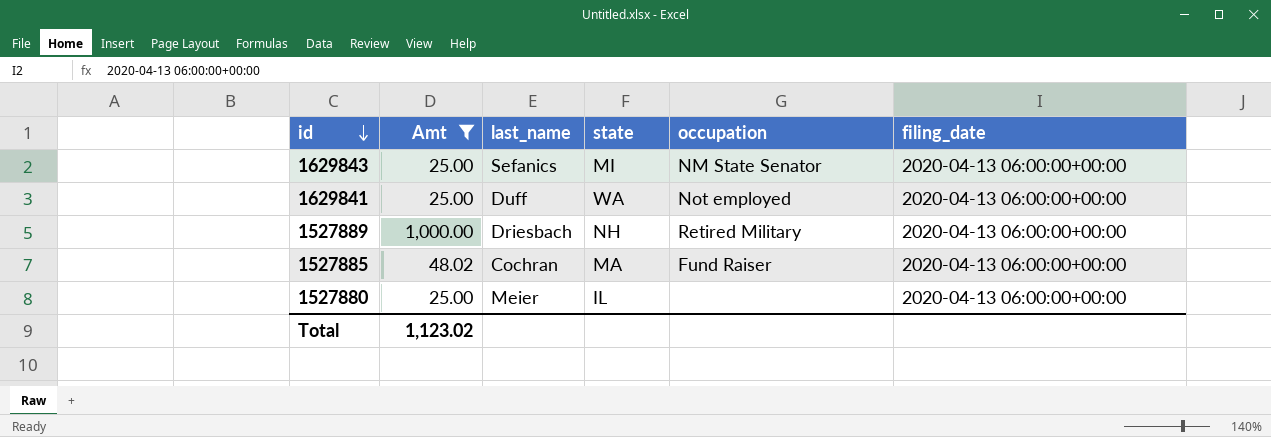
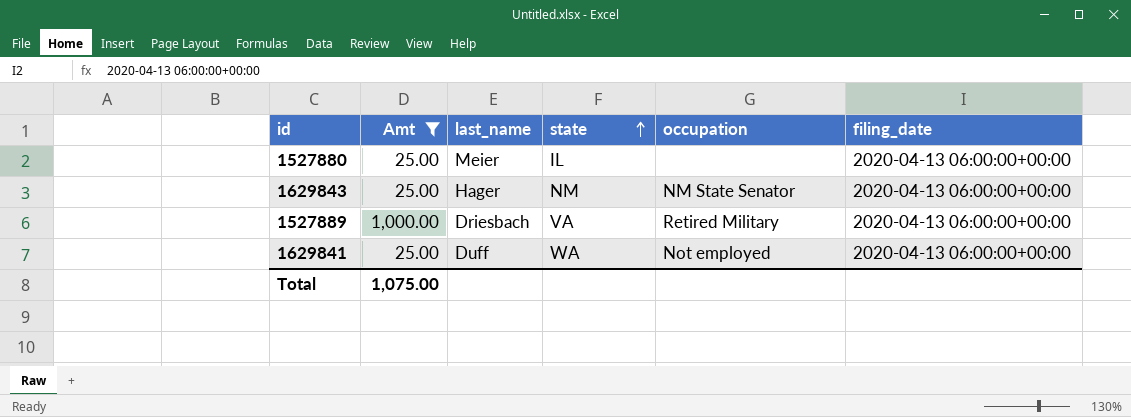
row order: id descending -> state ascending
row 1527885: 48.02 | Cochran | MA | Fund Raiser | 2020-04-13 06:00:00+00:00 -> none
1629843 | last_name: Sefanics -> Hager
1629843 | state: MI -> NM
1527889 | state: NH -> VA
Total | Amt: 1,123.02 -> 1,075.00

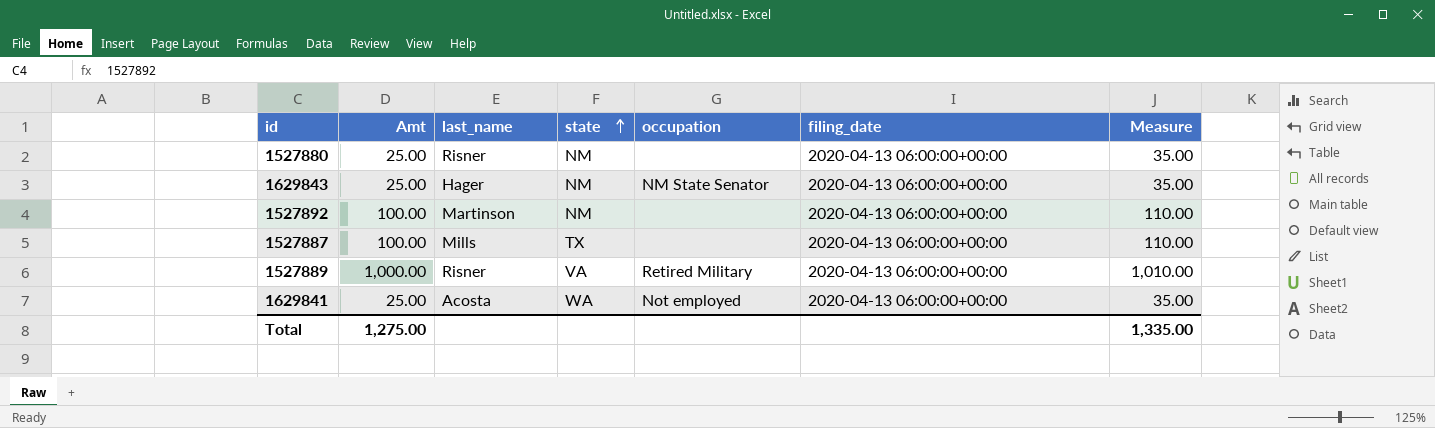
filter: Amt != 100.00 -> none
column Measure | formula: none -> [Amt] + 10
1527880 | last_name: Meier -> Risner
1527880 | state: IL -> NM
1527889 | last_name: Driesbach -> Risner
1629841 | last_name: Duff -> Acosta
Total | Amt: 1,075.00 -> 1,275.00

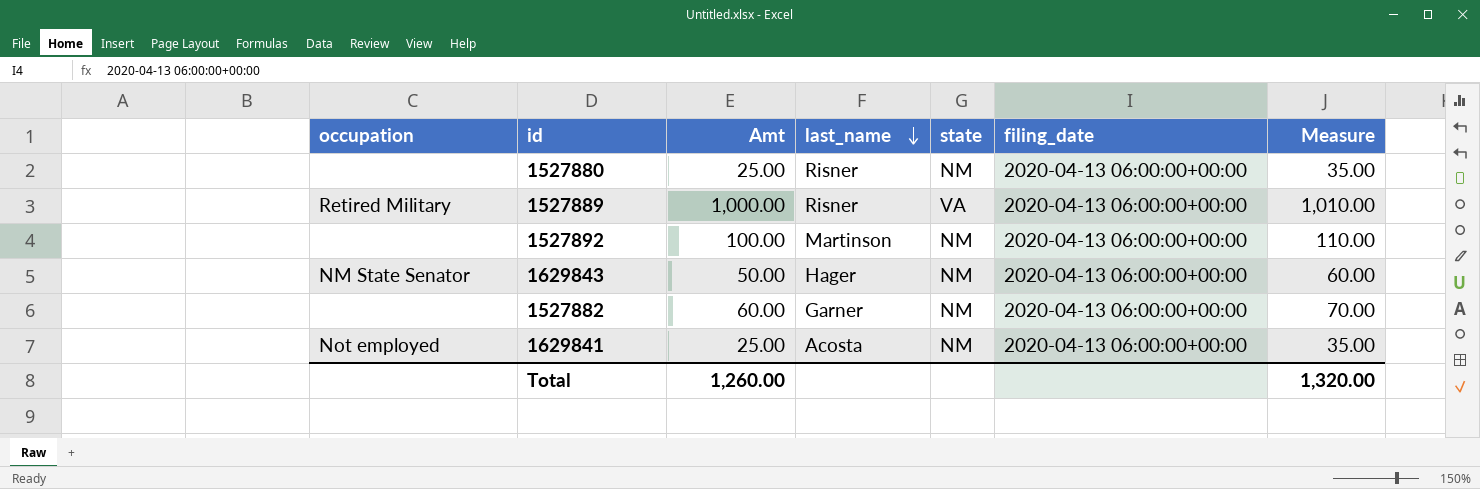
row order: state ascending -> last_name descending
column occupation | position: 5 -> 1
row 1527887: 100.00 | Mills | TX | none | 2020-04-13 06:00:00+00:00 | 110.00 -> none
1629843 | Amt: 25.00 -> 50.00
1629843 | Measure: 35.00 -> 60.00
row 1527882: none -> none | 60.00 | Garner | NM | 2020-04-13 06:00:00+00:00 | 70.00
1629841 | state: WA -> NM
Total | Amt: 1,275.00 -> 1,260.00
Total | Measure: 1,335.00 -> 1,320.00

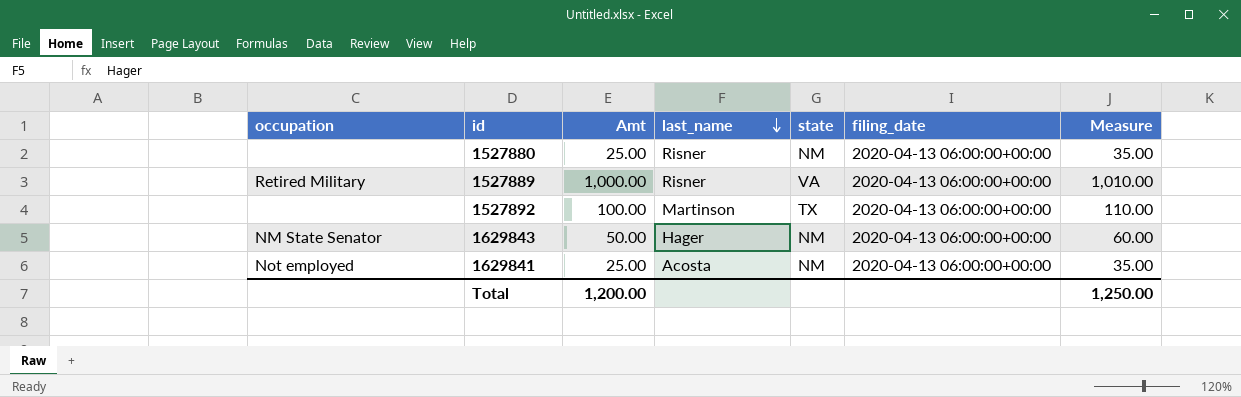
row 1527882: none | 60.00 | Garner | NM | 2020-04-13 06:00:00+00:00 | 70.00 -> none
1527892 | state: NM -> TX
Total | Amt: 1,260.00 -> 1,200.00
Total | Measure: 1,320.00 -> 1,250.00

